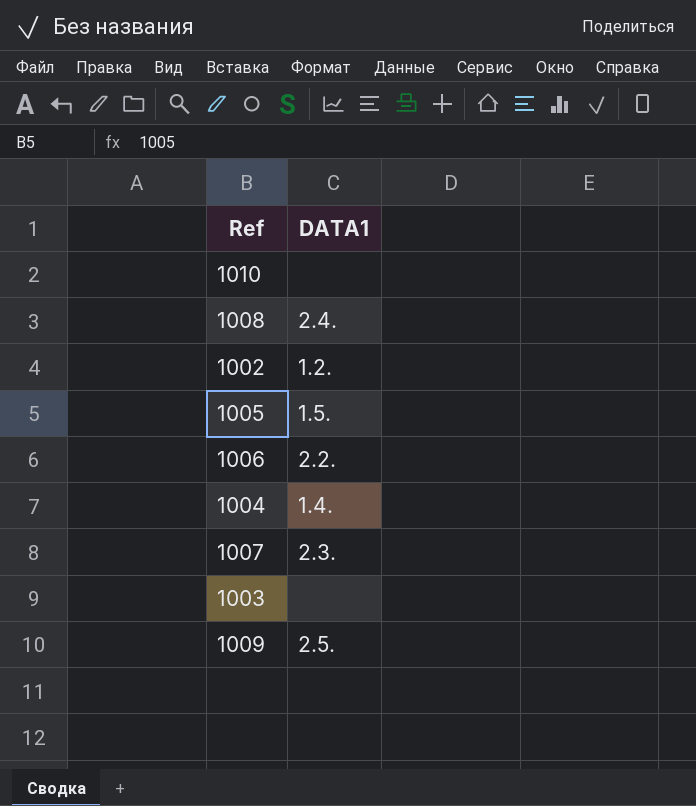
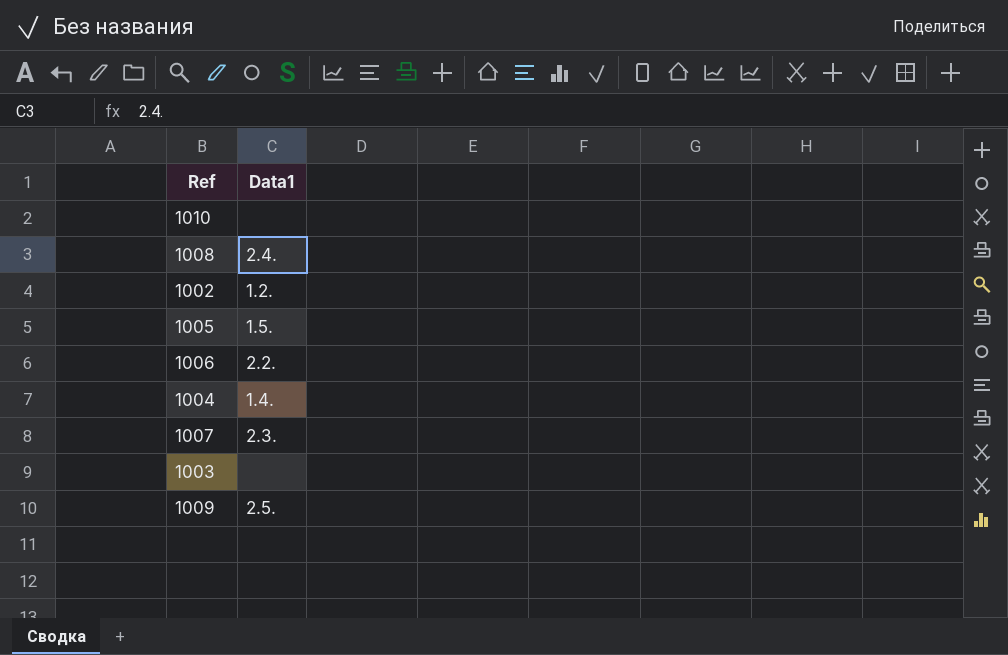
column name: DATA1 -> Data1

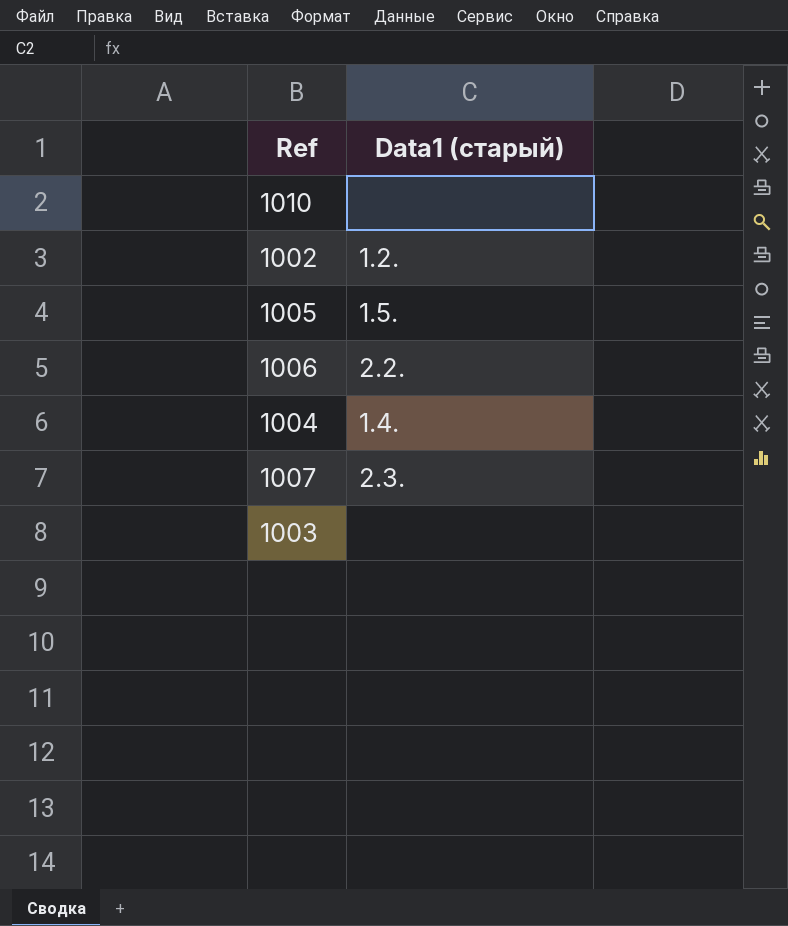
column name: Data1 -> Data1 (старый)
row 1008: 2.4. -> none
row 1009: 2.5. -> none

